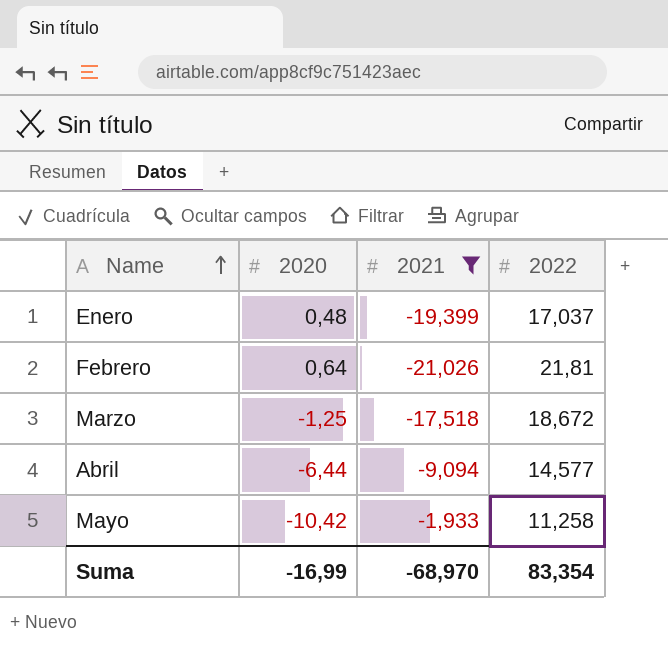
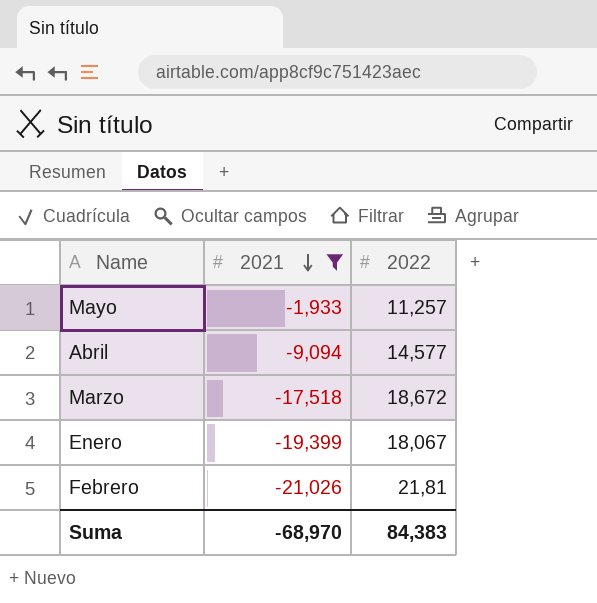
row order: Name ascending -> 2021 descending
column 2020 | position: 2 -> none
Mayo | 2022: 11,258 -> 11,257
Enero | 2022: 17,037 -> 18,067
Suma | 2022: 83,354 -> 84,383

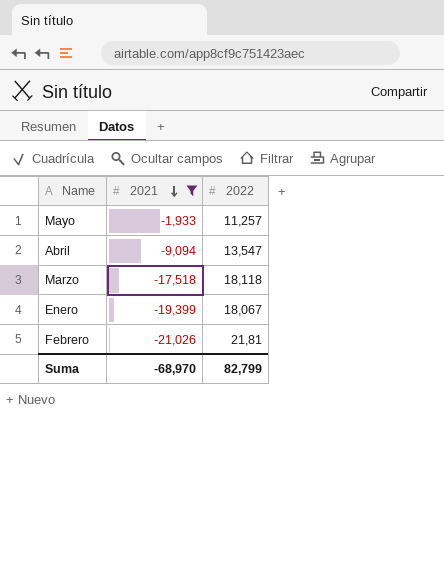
Abril | 2022: 14,577 -> 13,547
Marzo | 2022: 18,672 -> 18,118
Suma | 2022: 84,383 -> 82,799

